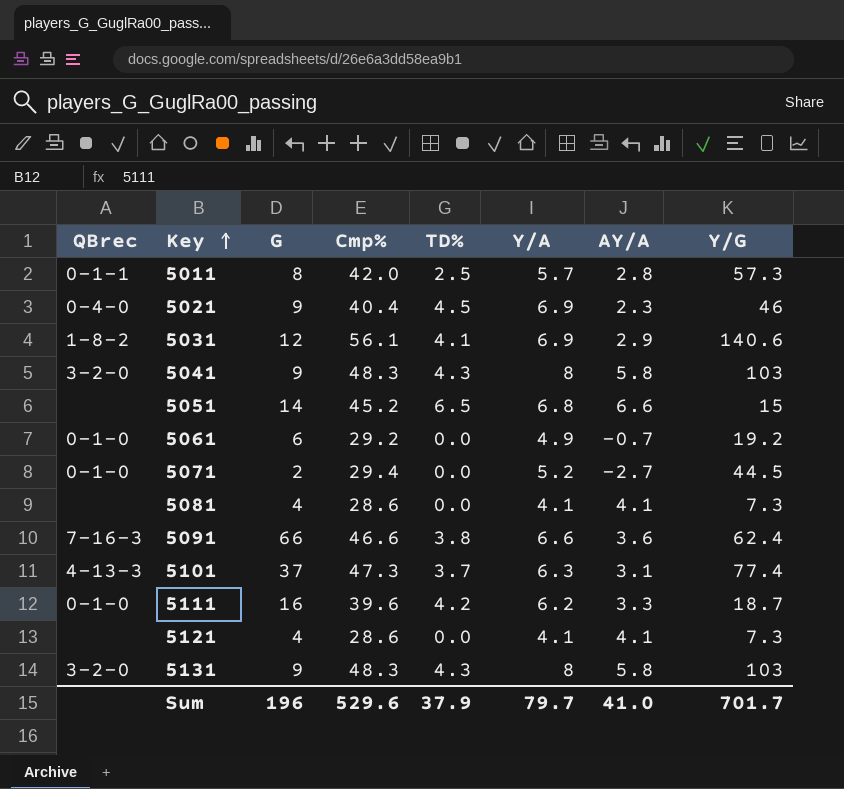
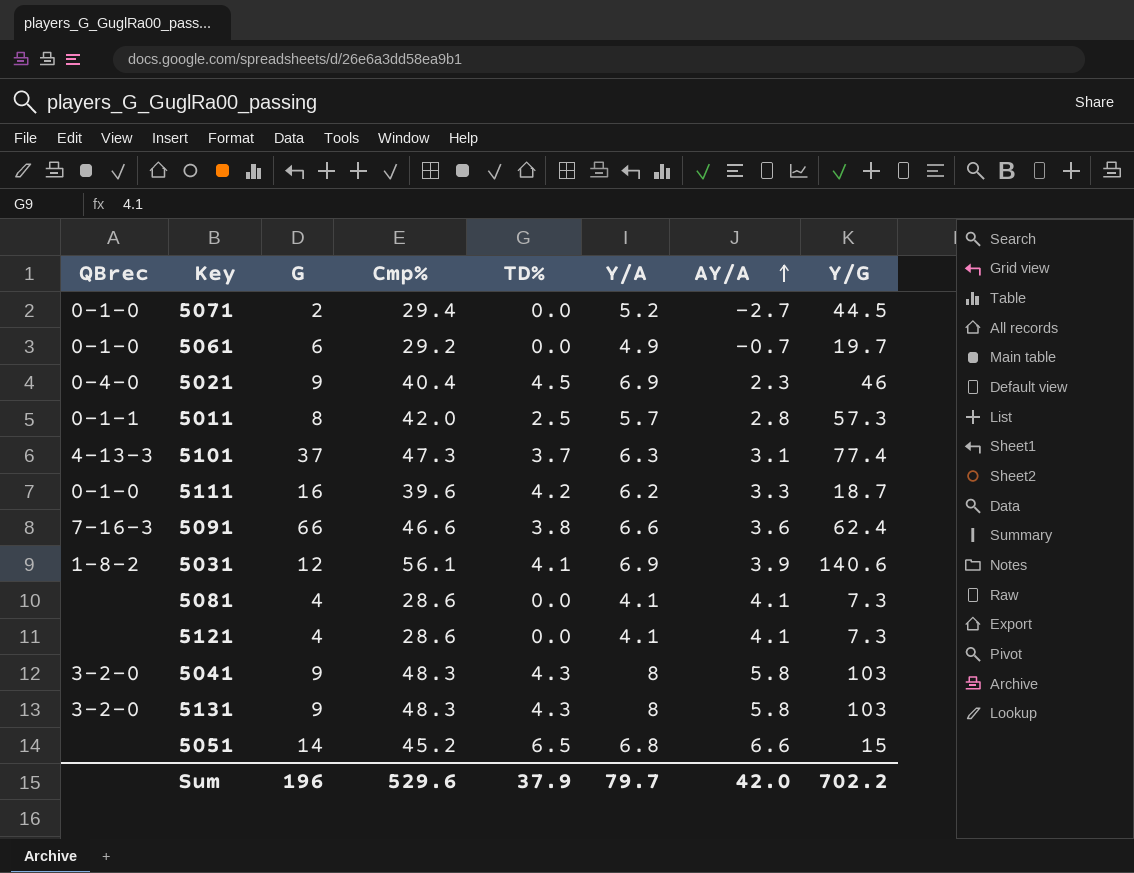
row order: Key ascending -> AY/A ascending
5061 | Y/G: 19.2 -> 19.7
5031 | AY/A: 2.9 -> 3.9
Sum | AY/A: 41.0 -> 42.0
Sum | Y/G: 701.7 -> 702.2

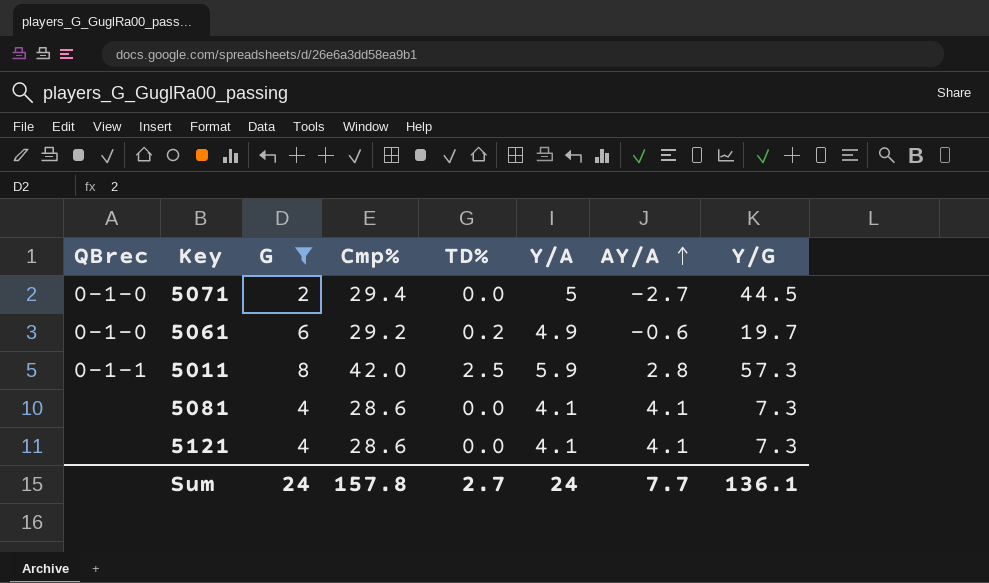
filter: none -> G <= 8
5071 | Y/A: 5.2 -> 5
5061 | TD%: 0.0 -> 0.2
5061 | AY/A: -0.7 -> -0.6
5011 | Y/A: 5.7 -> 5.9
Sum | G: 196 -> 24
Sum | Cmp%: 529.6 -> 157.8
Sum | TD%: 37.9 -> 2.7
Sum | Y/A: 79.7 -> 24
Sum | AY/A: 42.0 -> 7.7
Sum | Y/G: 702.2 -> 136.1

